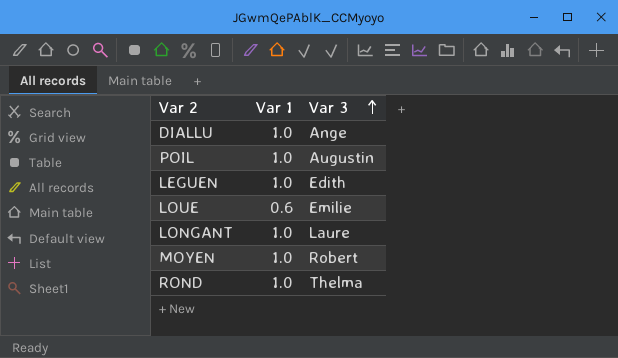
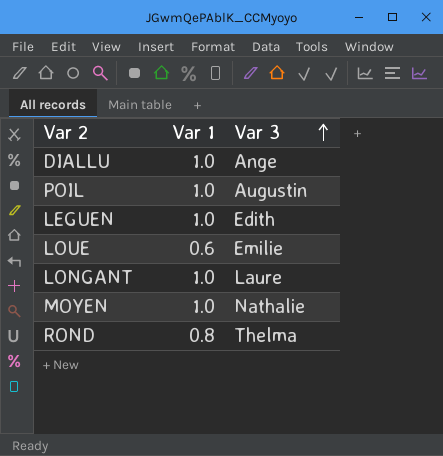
MOYEN | Var 3: Robert -> Nathalie
ROND | Var 1: 1.0 -> 0.8

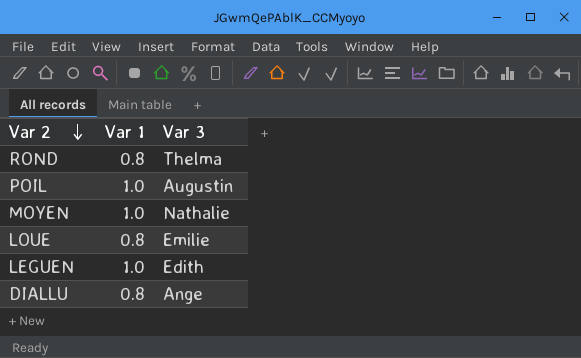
row order: Var 3 ascending -> Var 2 descending
row LONGANT: 1.0 | Laure -> none
LOUE | Var 1: 0.6 -> 0.8
DIALLU | Var 1: 1.0 -> 0.8

